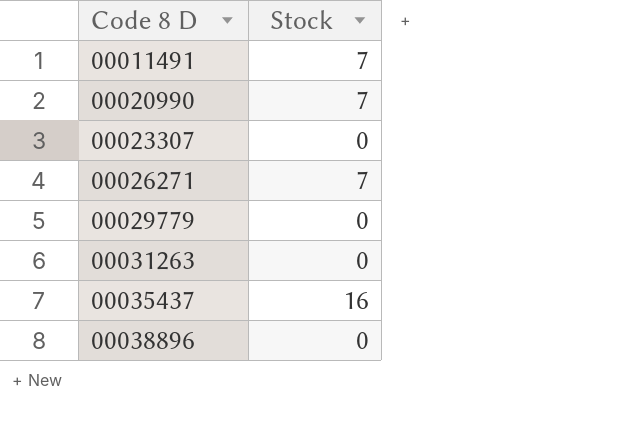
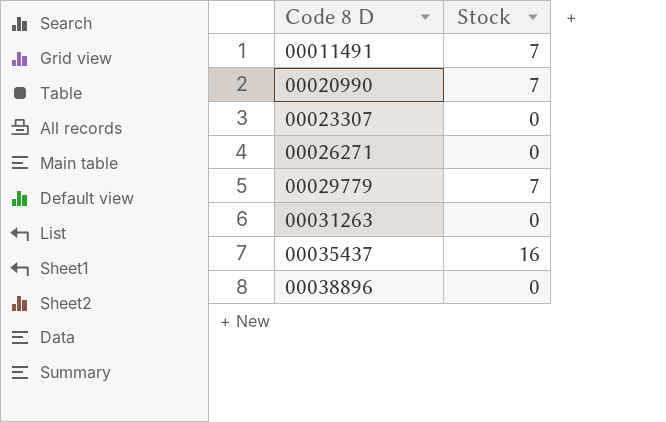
00026271 | Stock: 7 -> 0
00029779 | Stock: 0 -> 7

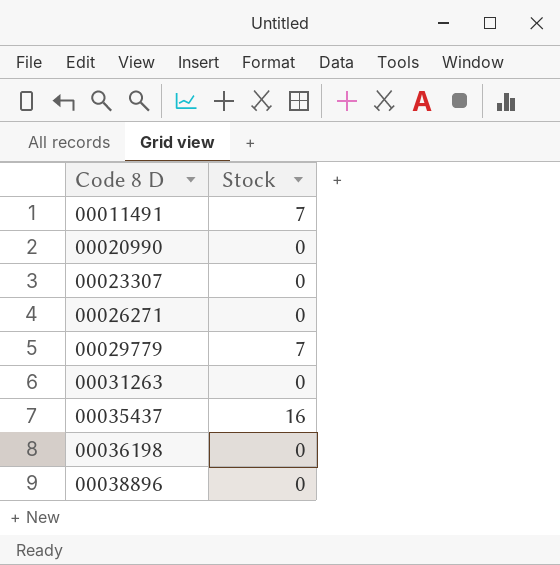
00020990 | Stock: 7 -> 0
row 00036198: none -> 0

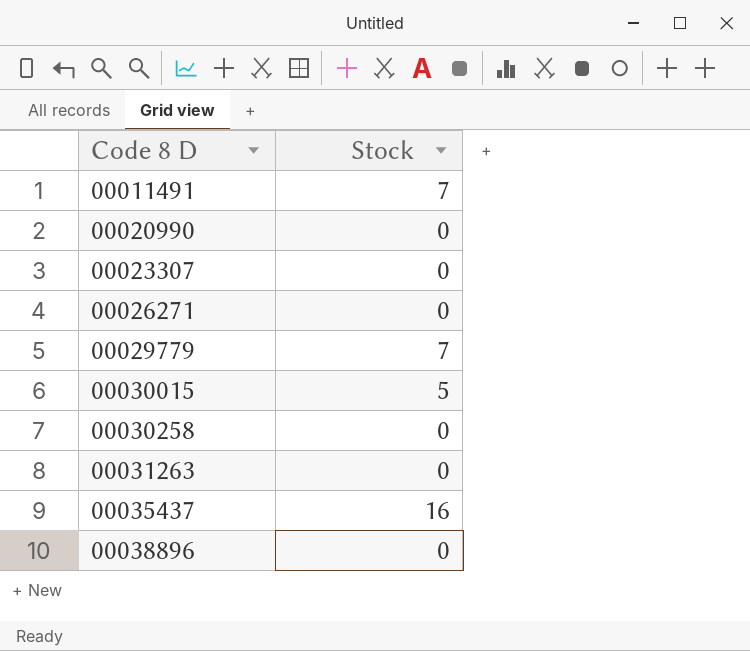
row 00036198: 0 -> none
row 00030015: none -> 5
row 00030258: none -> 0

